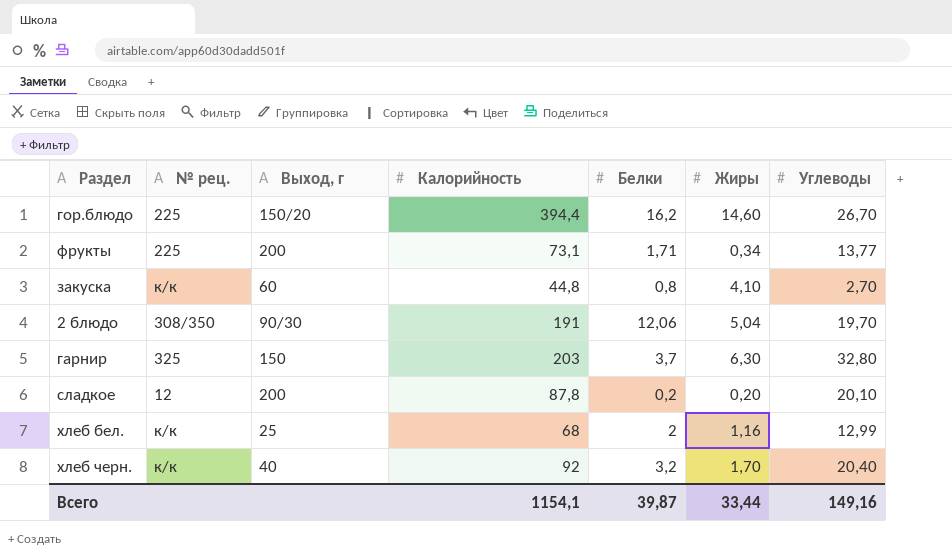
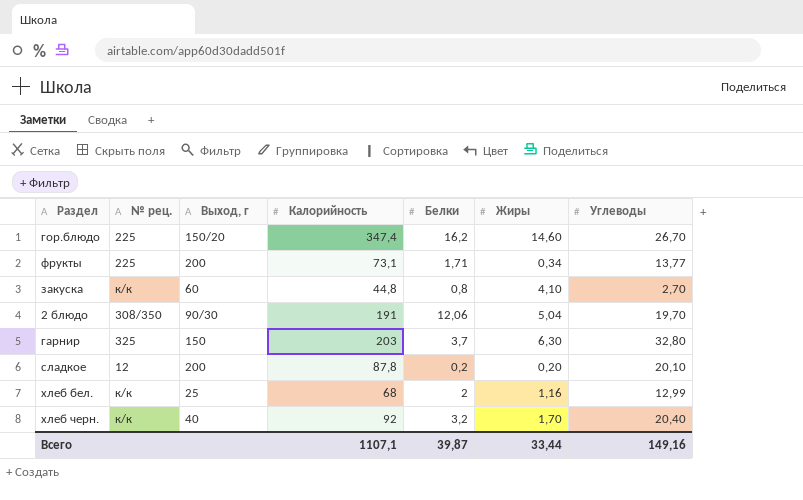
гор.блюдо | Калорийность: 394,4 -> 347,4
Всего | Калорийность: 1154,1 -> 1107,1

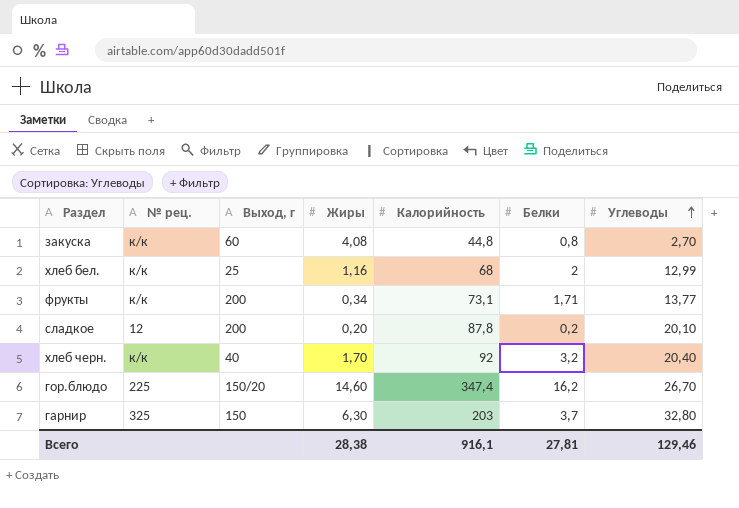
row order: none -> Углеводы ascending
column Жиры | position: 6 -> 4
row 2 блюдо: 308/350 | 90/30 | 191 | 12,06 | 5,04 | 19,70 -> none
закуска | Жиры: 4,10 -> 4,08
фрукты | № рец.: 225 -> к/к
Всего | Жиры: 33,44 -> 28,38
Всего | Калорийность: 1107,1 -> 916,1
Всего | Белки: 39,87 -> 27,81
Всего | Углеводы: 149,16 -> 129,46

